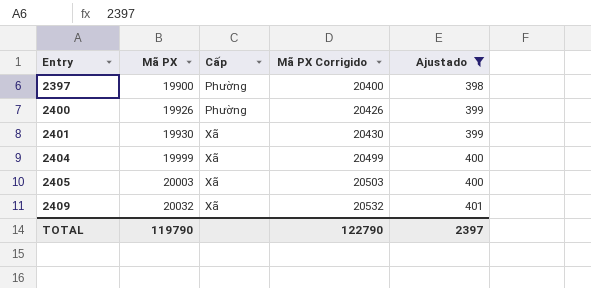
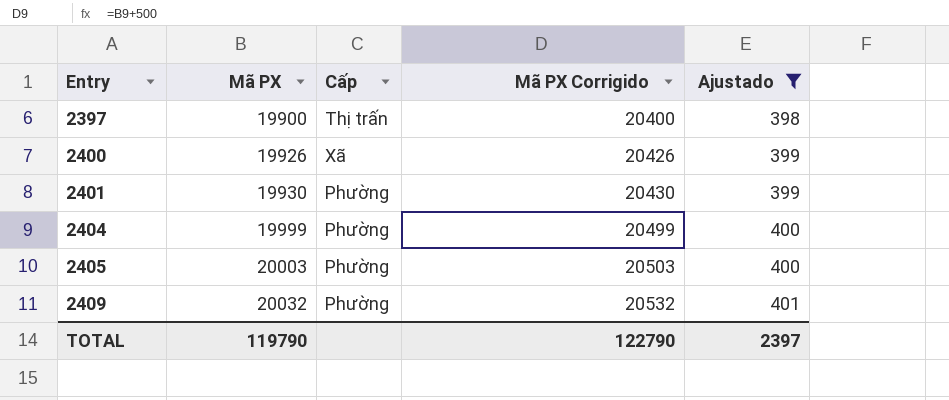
2397 | Cấp: Phường -> Thị trấn
2400 | Cấp: Phường -> Xã
2401 | Cấp: Xã -> Phường
2404 | Cấp: Xã -> Phường
2405 | Cấp: Xã -> Phường
2409 | Cấp: Xã -> Phường

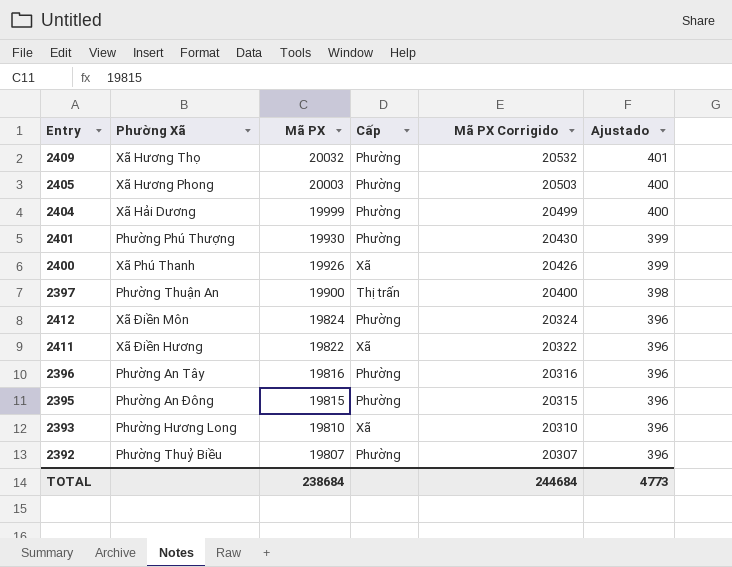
filter: Ajustado != 396 -> none
row order: Entry ascending -> Mã PX descending
column Phường Xã | position: none -> 2
TOTAL | Mã PX: 119790 -> 238684
TOTAL | Mã PX Corrigido: 122790 -> 244684
TOTAL | Ajustado: 2397 -> 4773

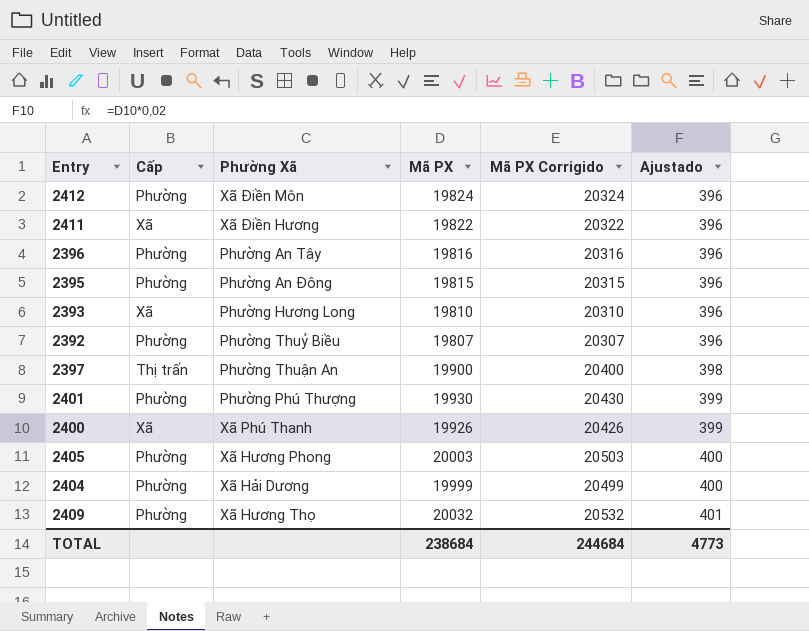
row order: Mã PX descending -> Ajustado ascending
column Cấp | position: 4 -> 2

